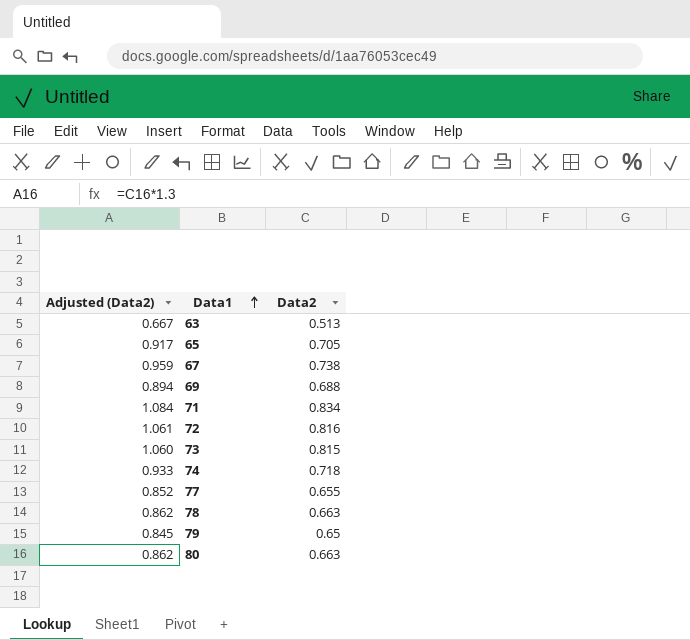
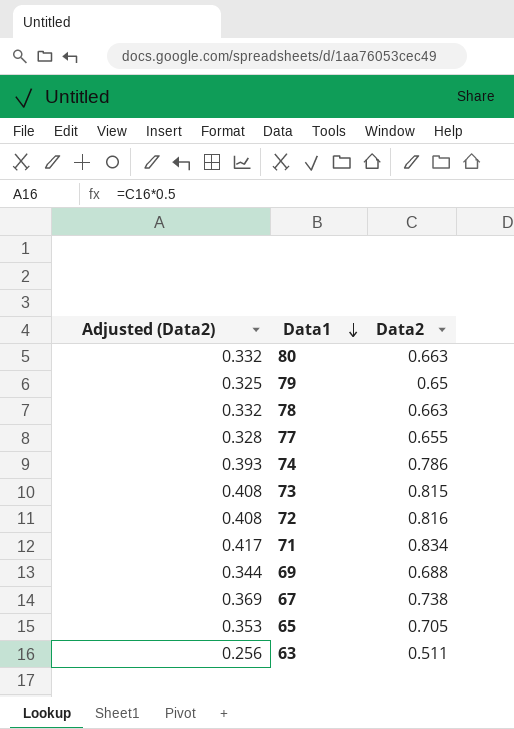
row order: Data1 ascending -> Data1 descending
column Adjusted (Data2) | formula: [Data2] * 1.3 -> [Data2] * 0.5
74 | Data2: 0.718 -> 0.786
63 | Data2: 0.513 -> 0.511

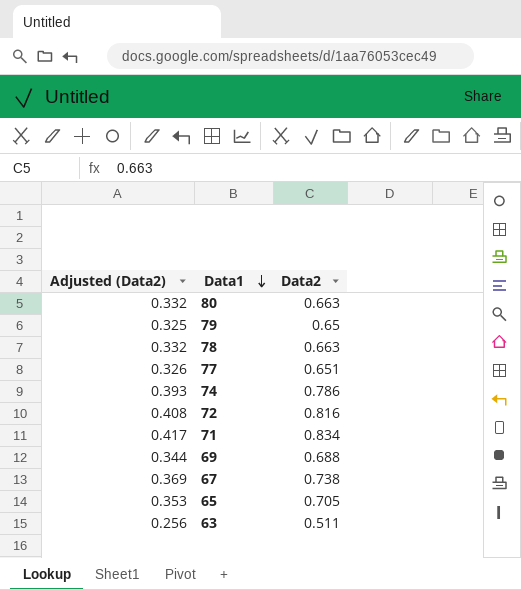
row 73: 0.408 | 0.815 -> none
77 | Adjusted (Data2): 0.328 -> 0.326
77 | Data2: 0.655 -> 0.651

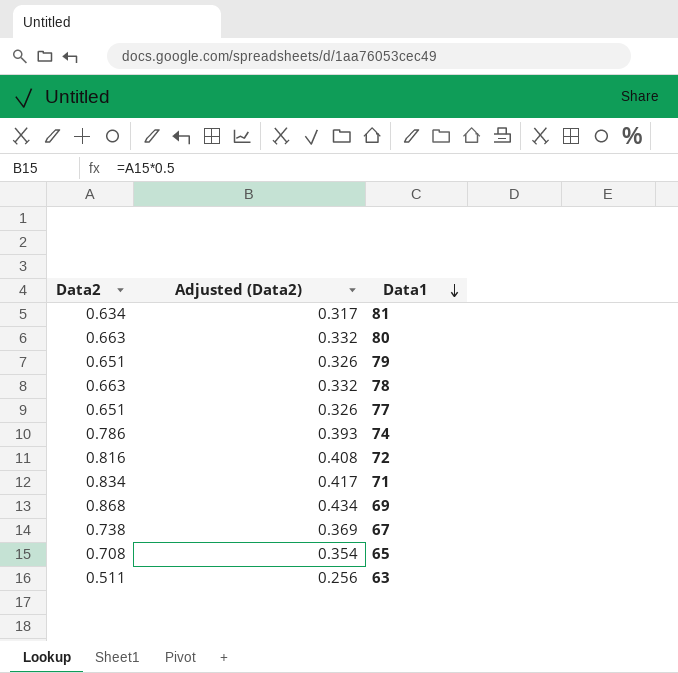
column Data2 | position: 3 -> 1
row 81: none -> 0.634 | 0.317
79 | Data2: 0.65 -> 0.651
79 | Adjusted (Data2): 0.325 -> 0.326
69 | Data2: 0.688 -> 0.868
69 | Adjusted (Data2): 0.344 -> 0.434
65 | Data2: 0.705 -> 0.708
65 | Adjusted (Data2): 0.353 -> 0.354

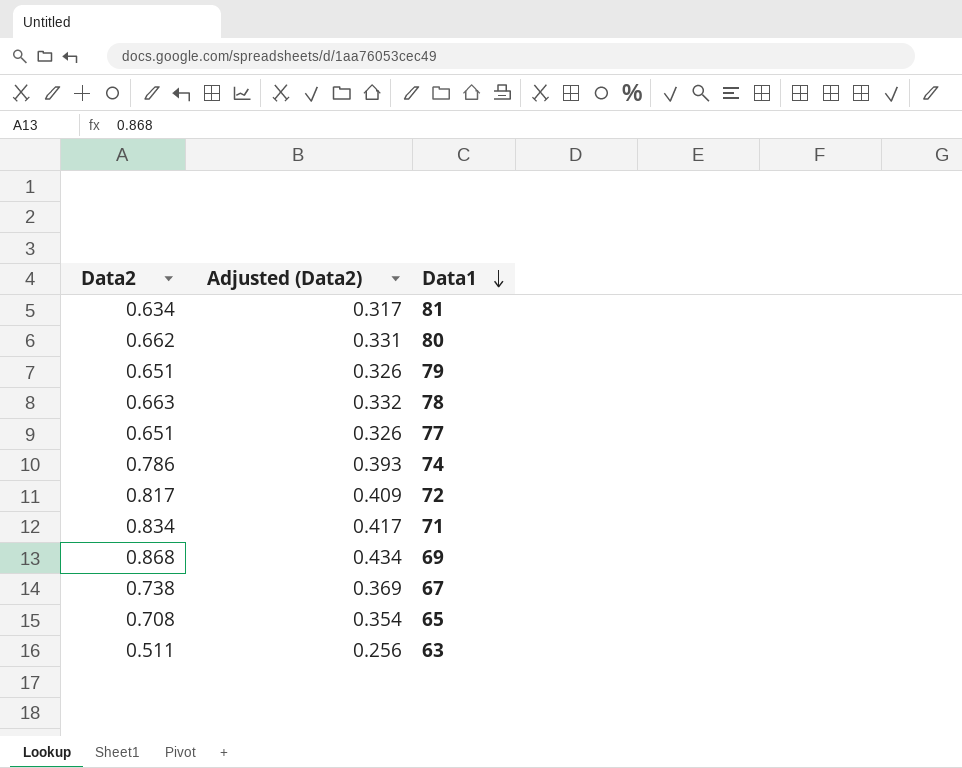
80 | Data2: 0.663 -> 0.662
80 | Adjusted (Data2): 0.332 -> 0.331
72 | Data2: 0.816 -> 0.817
72 | Adjusted (Data2): 0.408 -> 0.409

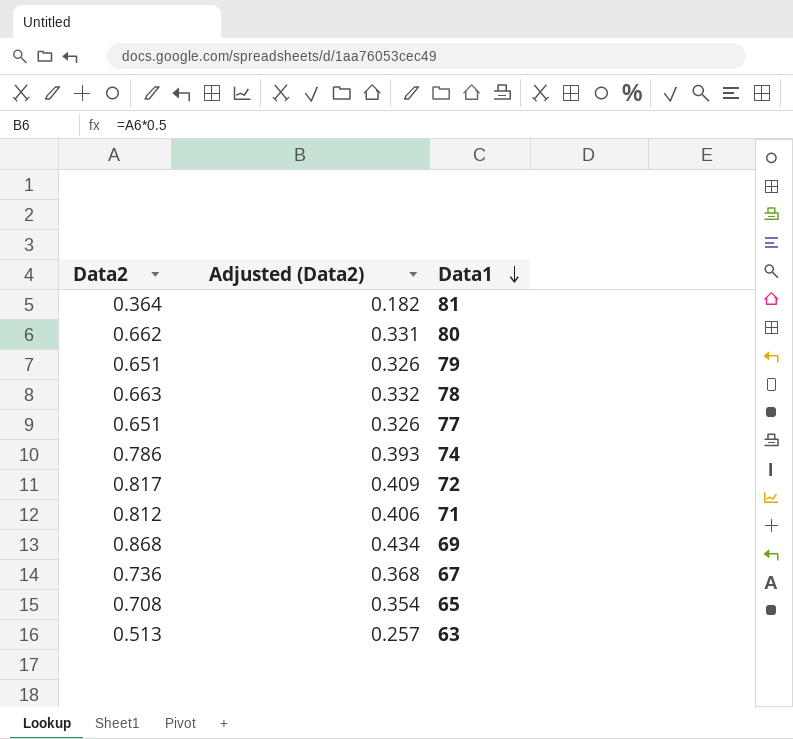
81 | Data2: 0.634 -> 0.364
81 | Adjusted (Data2): 0.317 -> 0.182
71 | Data2: 0.834 -> 0.812
71 | Adjusted (Data2): 0.417 -> 0.406
67 | Data2: 0.738 -> 0.736
67 | Adjusted (Data2): 0.369 -> 0.368
63 | Data2: 0.511 -> 0.513
63 | Adjusted (Data2): 0.256 -> 0.257

